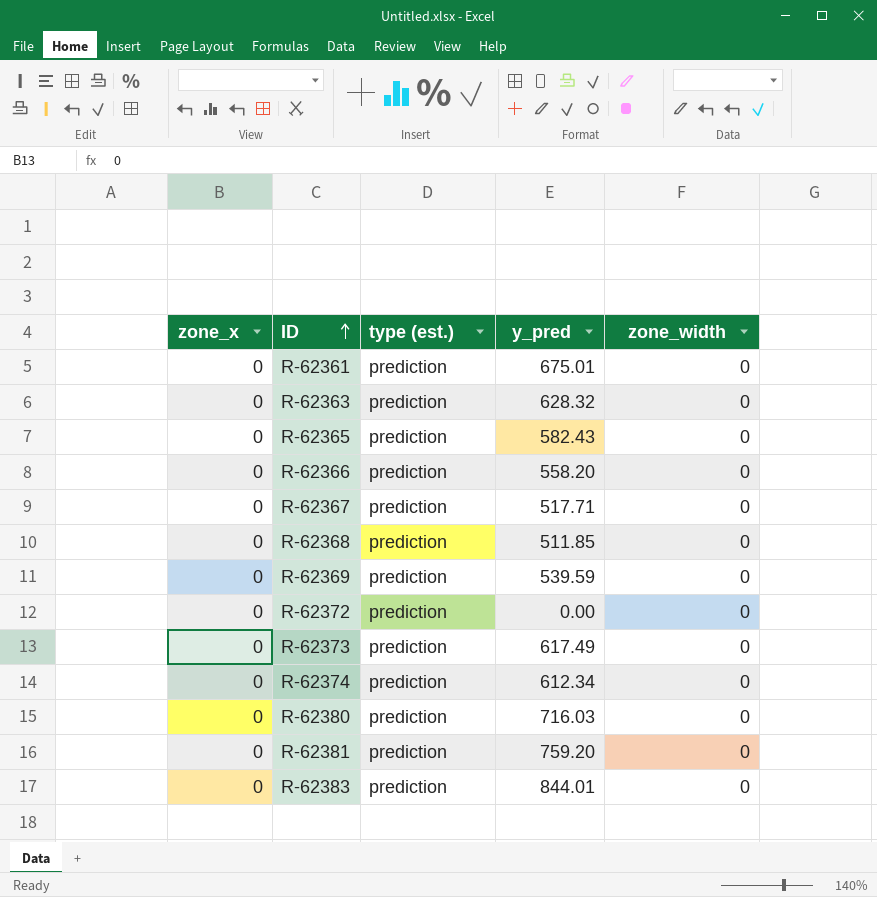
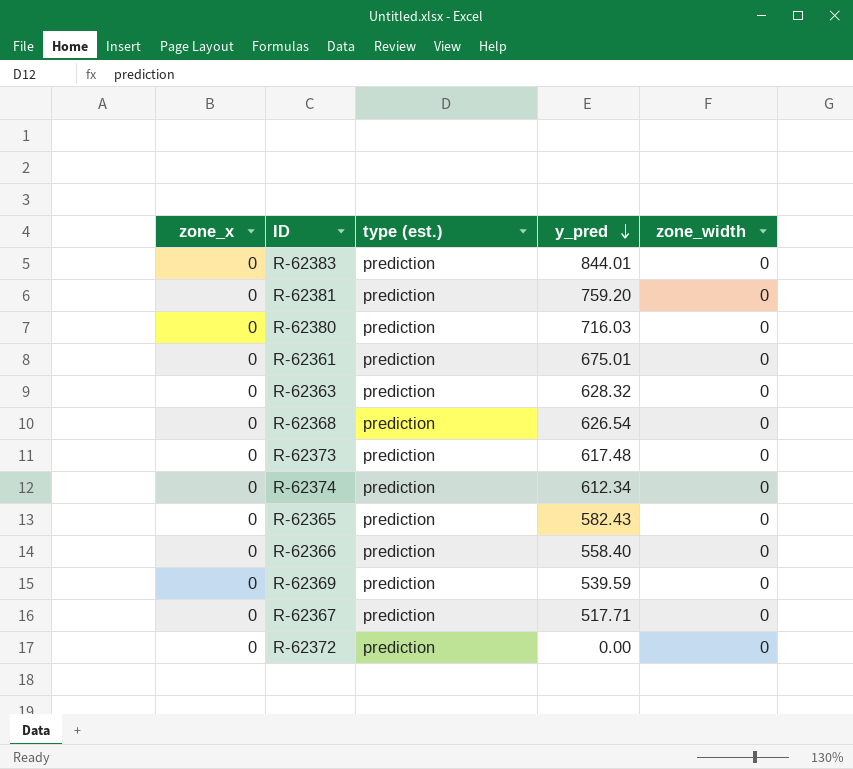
row order: ID ascending -> y_pred descending
R-62368 | y_pred: 511.85 -> 626.54
R-62373 | y_pred: 617.49 -> 617.48
R-62366 | y_pred: 558.20 -> 558.40

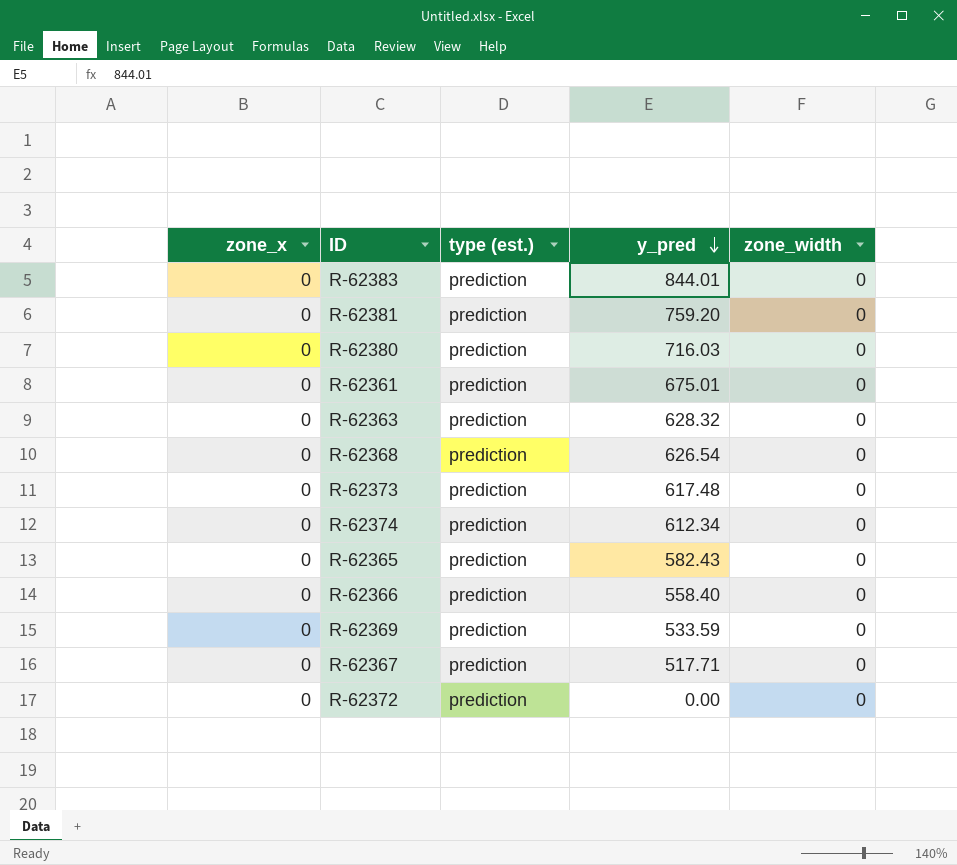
R-62369 | y_pred: 539.59 -> 533.59

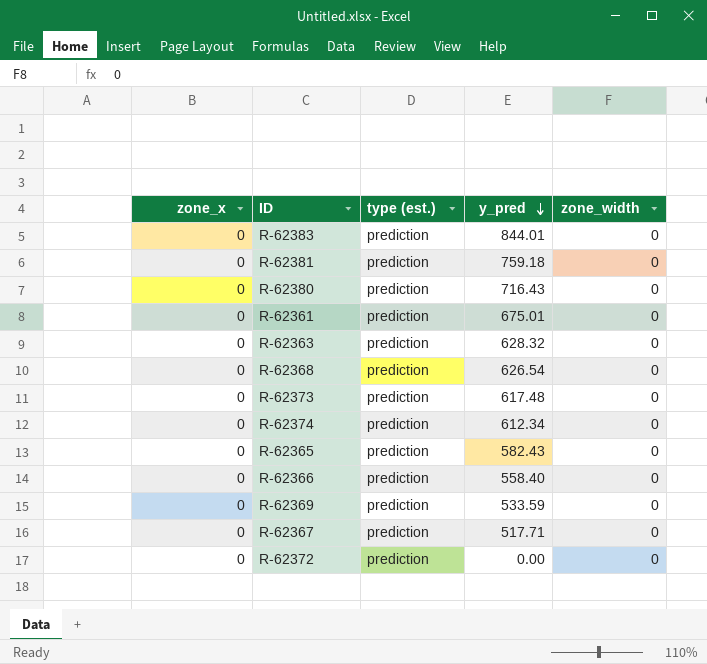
R-62381 | y_pred: 759.20 -> 759.18
R-62380 | y_pred: 716.03 -> 716.43

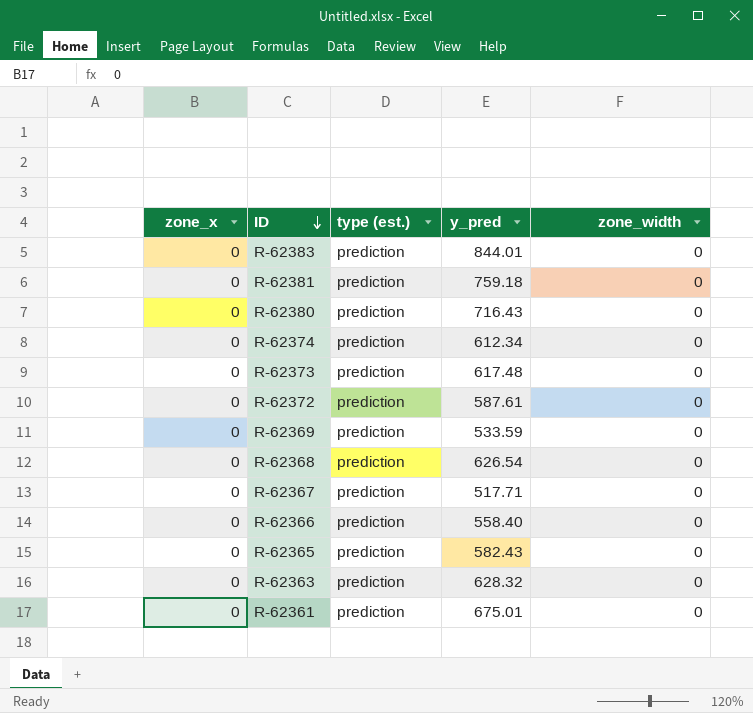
row order: y_pred descending -> ID descending
R-62372 | y_pred: 0.00 -> 587.61

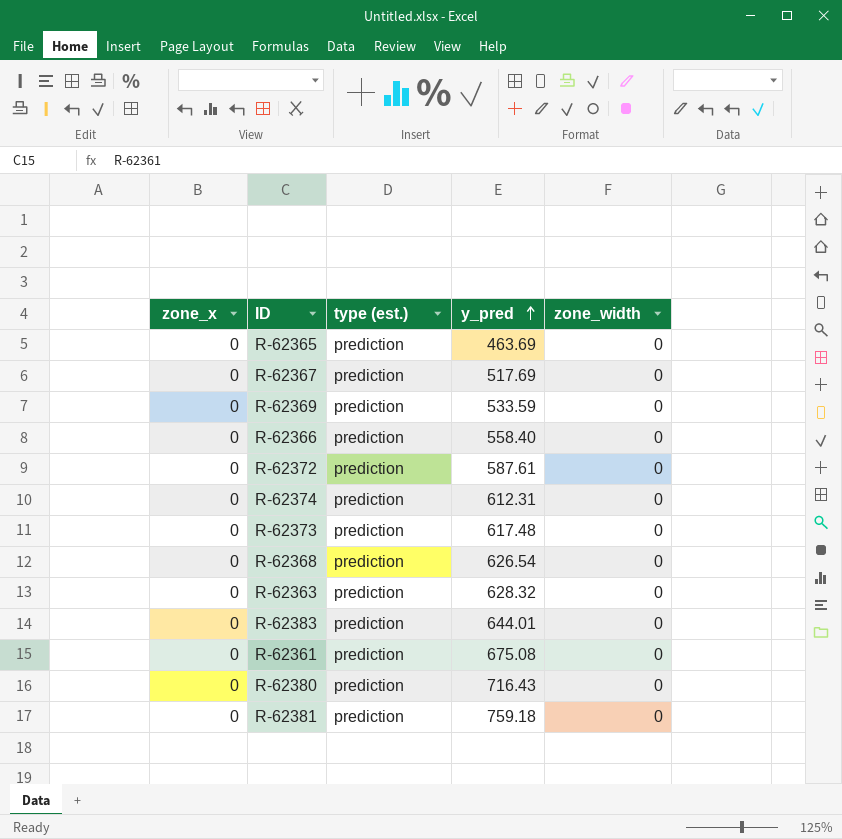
row order: ID descending -> y_pred ascending
R-62365 | y_pred: 582.43 -> 463.69
R-62367 | y_pred: 517.71 -> 517.69
R-62374 | y_pred: 612.34 -> 612.31
R-62383 | y_pred: 844.01 -> 644.01
R-62361 | y_pred: 675.01 -> 675.08

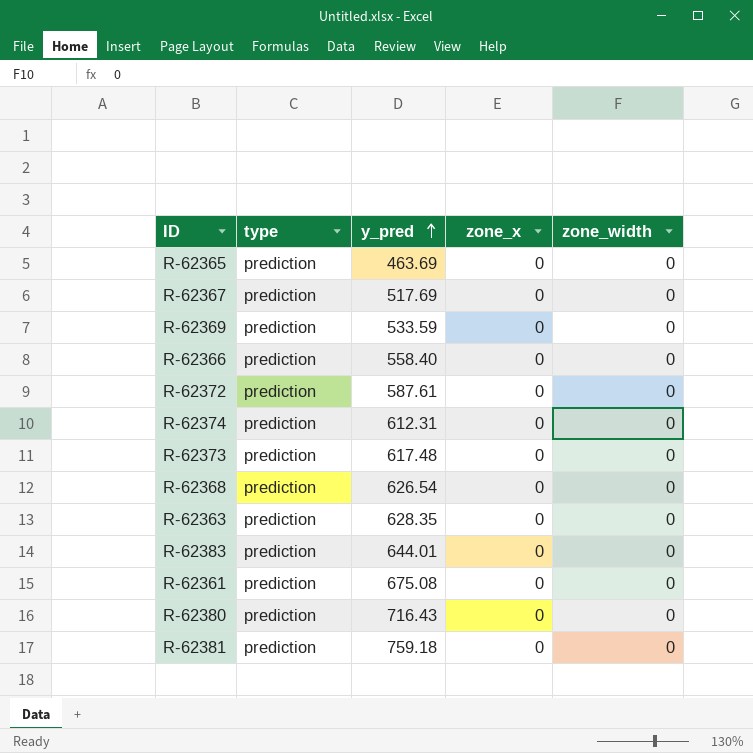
column name: type (est.) -> type
column zone_x | position: 1 -> 4
R-62363 | y_pred: 628.32 -> 628.35

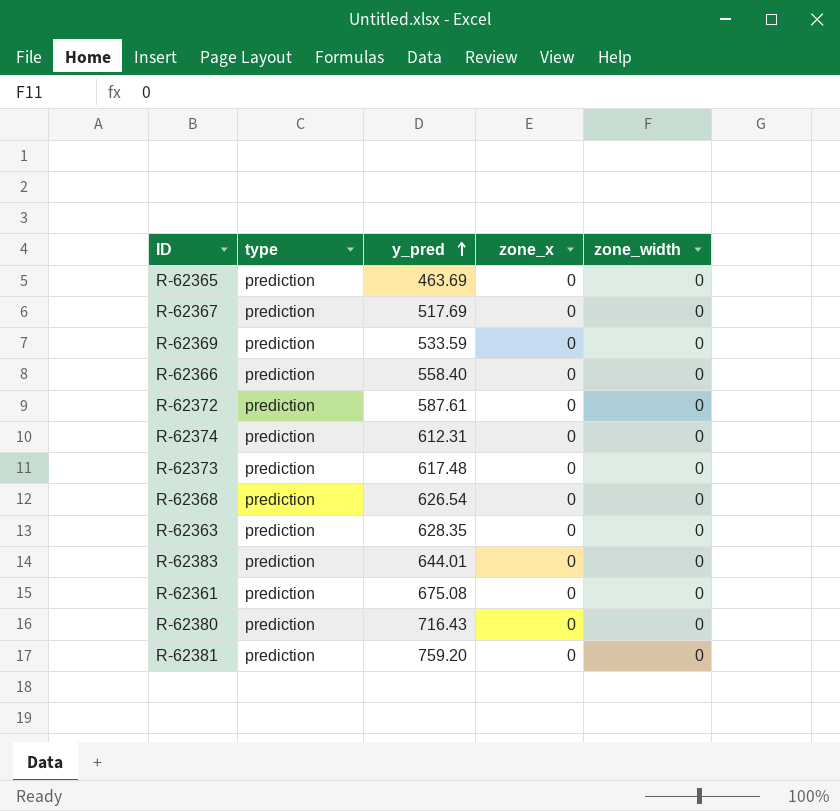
R-62381 | y_pred: 759.18 -> 759.20

